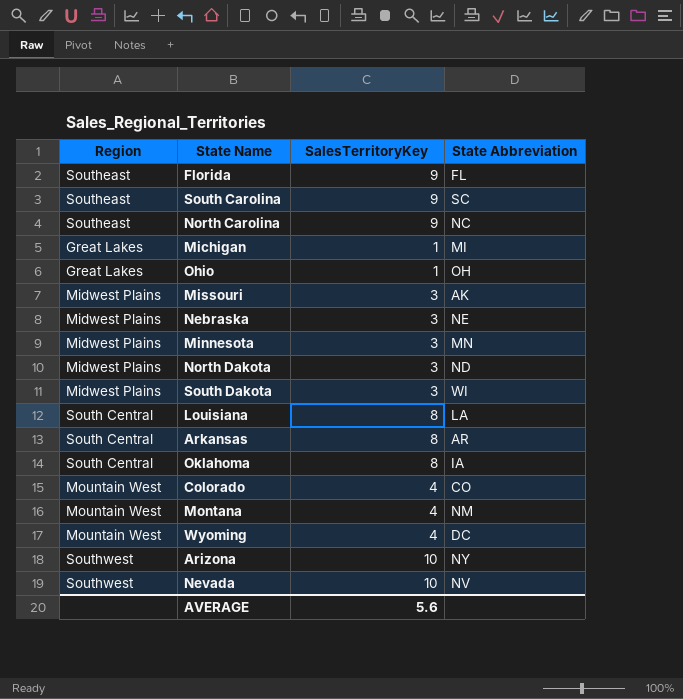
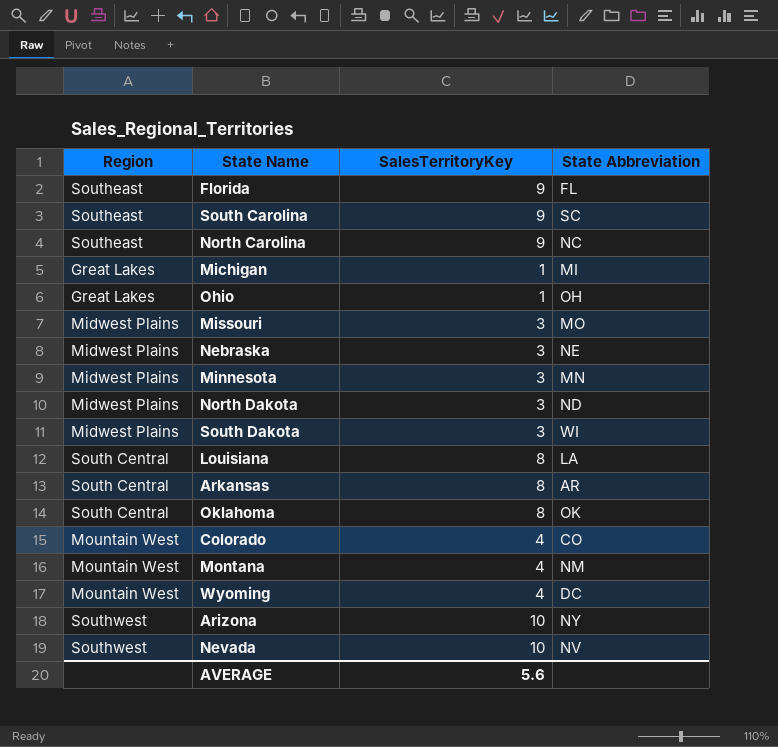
Missouri | State Abbreviation: AK -> MO
Oklahoma | State Abbreviation: IA -> OK

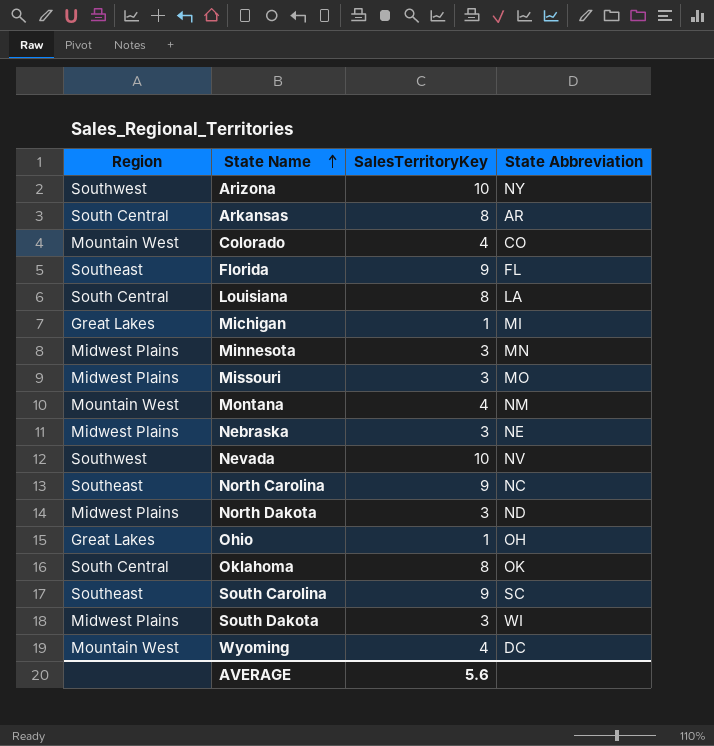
row order: none -> State Name ascending

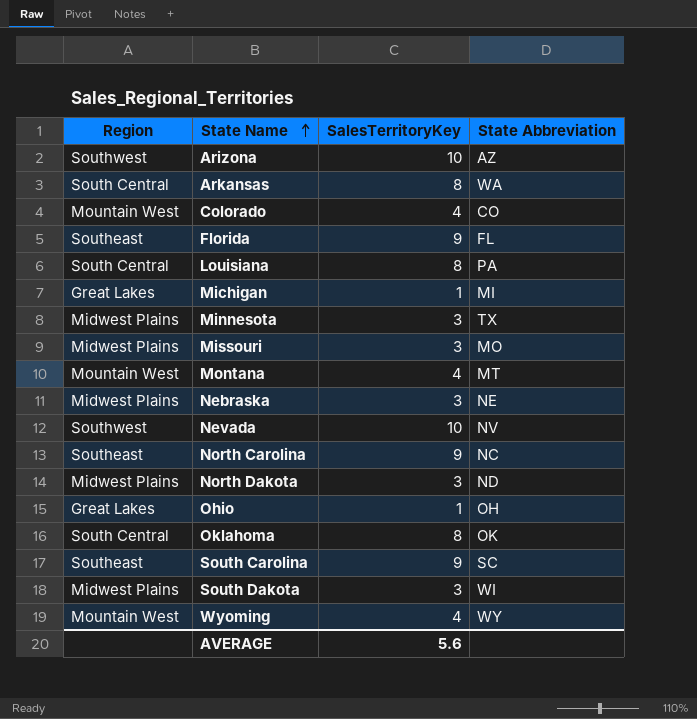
Arizona | State Abbreviation: NY -> AZ
Arkansas | State Abbreviation: AR -> WA
Louisiana | State Abbreviation: LA -> PA
Minnesota | State Abbreviation: MN -> TX
Montana | State Abbreviation: NM -> MT
Wyoming | State Abbreviation: DC -> WY

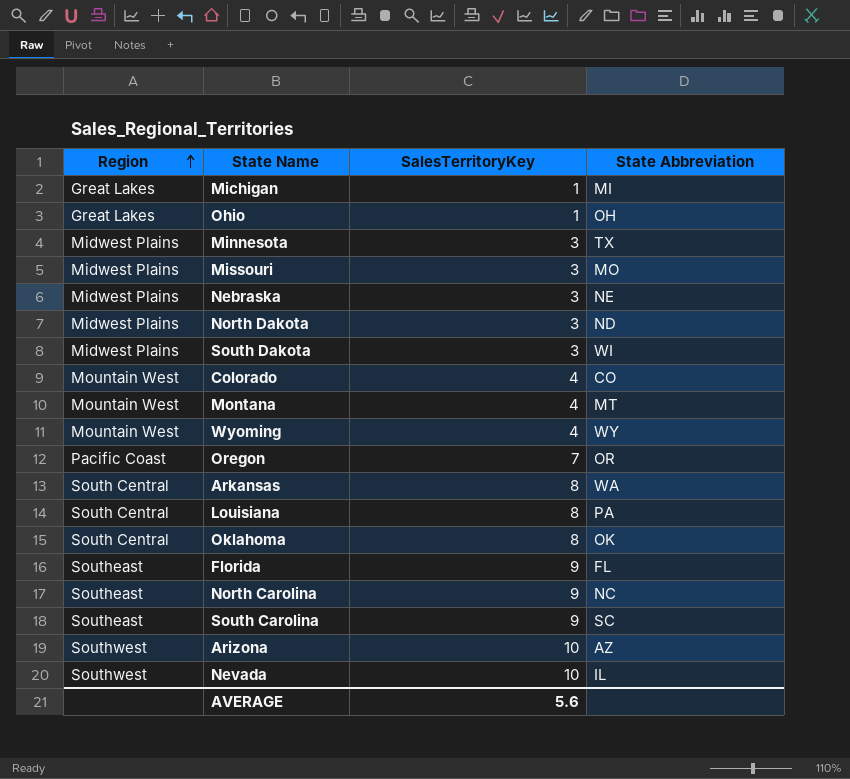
row order: State Name ascending -> Region ascending
row Oregon: none -> Pacific Coast | 7 | OR
Nevada | State Abbreviation: NV -> IL

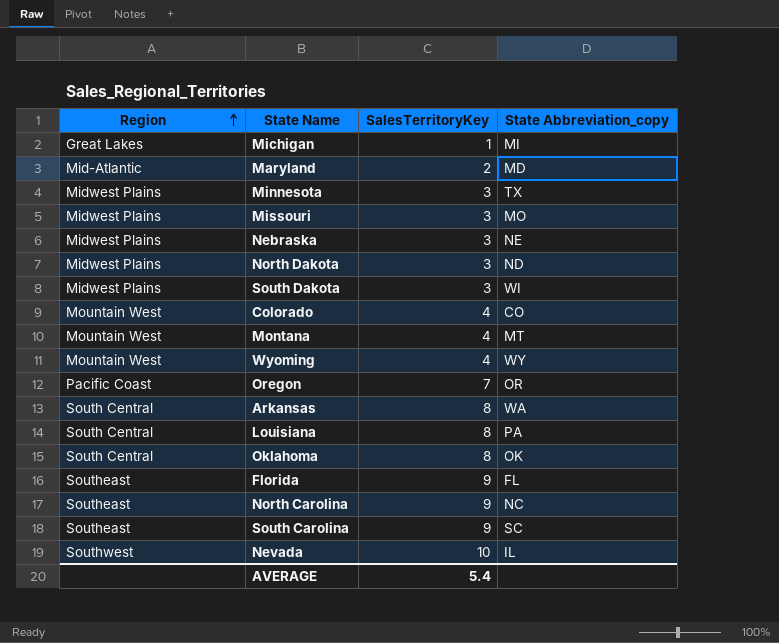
column name: State Abbreviation -> State Abbreviation_copy
row Ohio: Great Lakes | 1 | OH -> none
row Arizona: Southwest | 10 | AZ -> none
row Maryland: none -> Mid-Atlantic | 2 | MD
AVERAGE | SalesTerritoryKey: 5.6 -> 5.4

